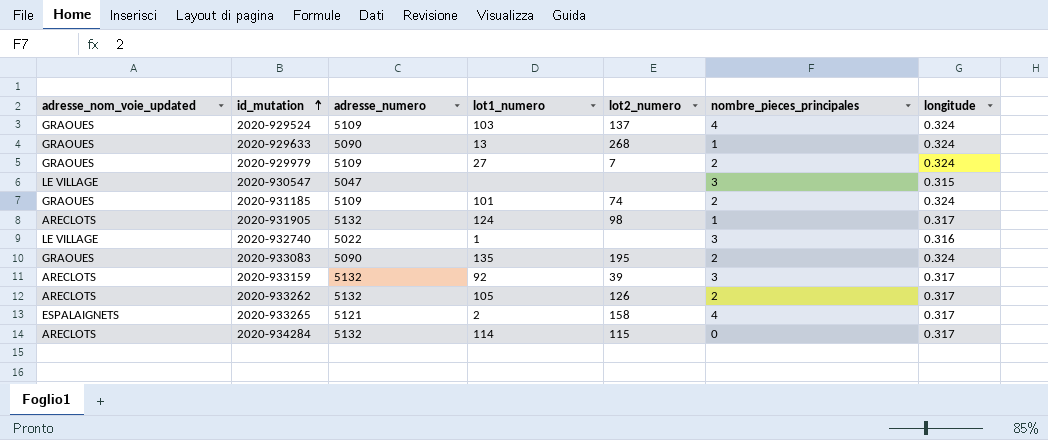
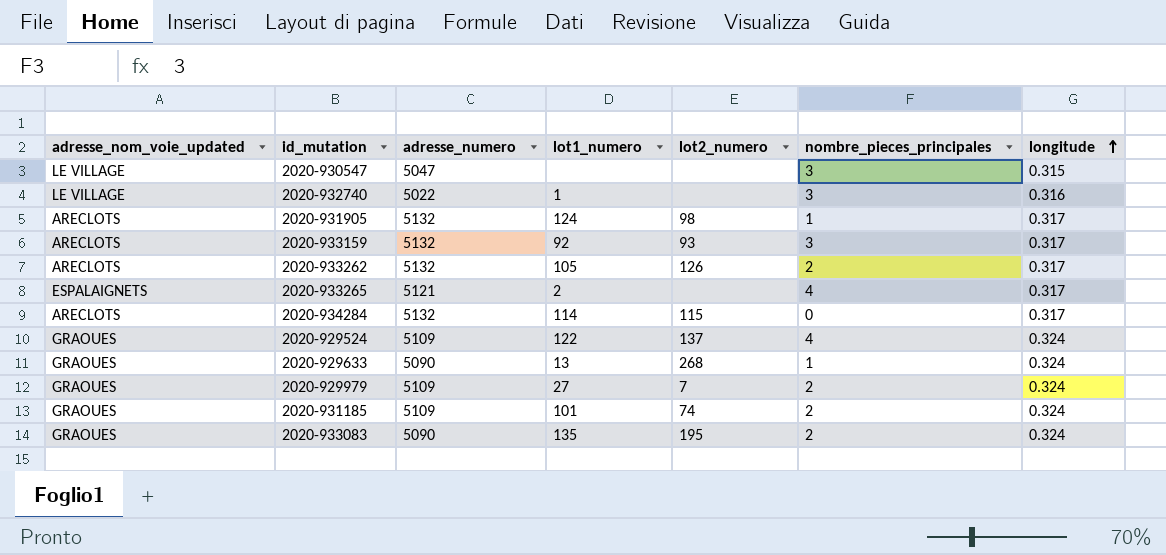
row order: id_mutation ascending -> longitude ascending
2020-933159 | lot2_numero: 39 -> 93
2020-933265 | lot2_numero: 158 -> none
2020-929524 | lot1_numero: 103 -> 122

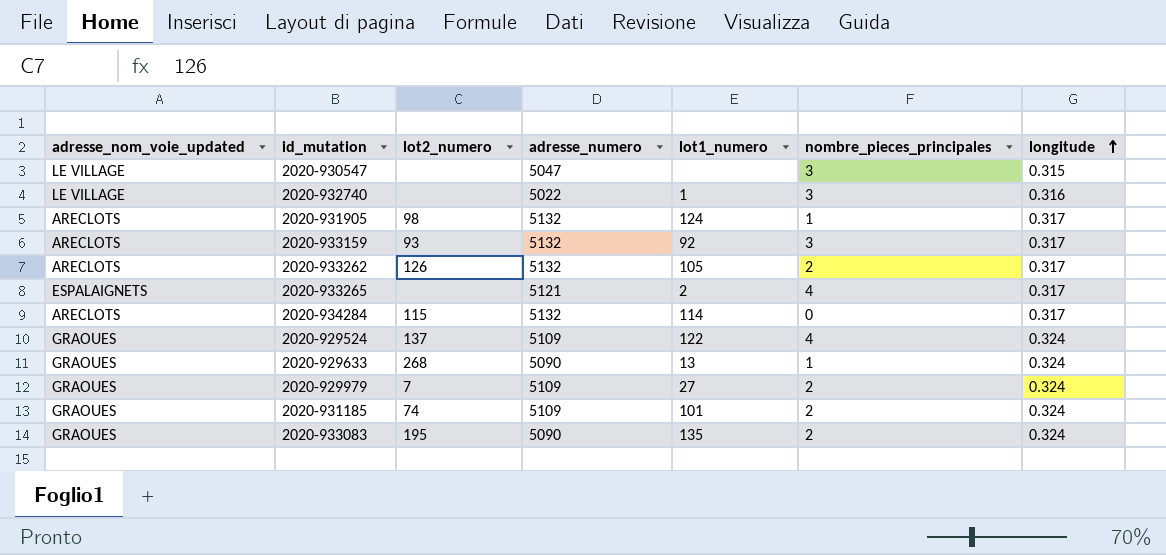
column lot2_numero | position: 5 -> 3

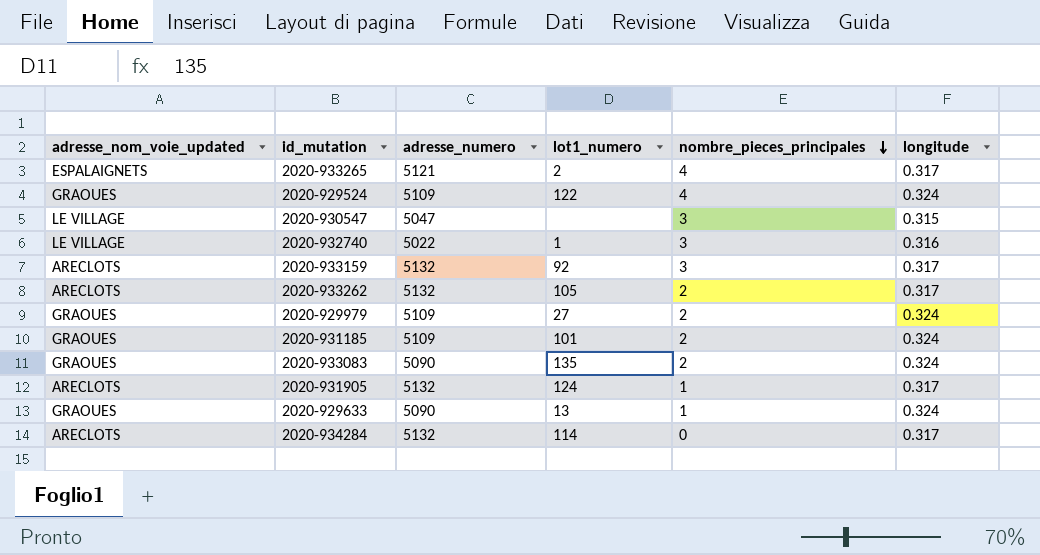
row order: longitude ascending -> nombre_pieces_principales descending
column lot2_numero | position: 3 -> none

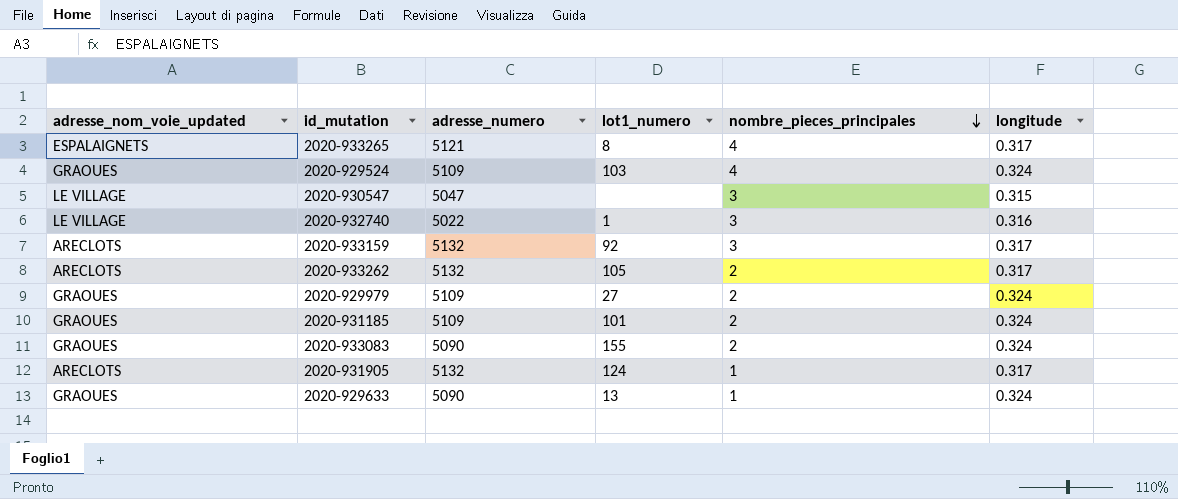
row 2020-934284: ARECLOTS | 5132 | 114 | 0 | 0.317 -> none
2020-933265 | lot1_numero: 2 -> 8
2020-929524 | lot1_numero: 122 -> 103
2020-933083 | lot1_numero: 135 -> 155

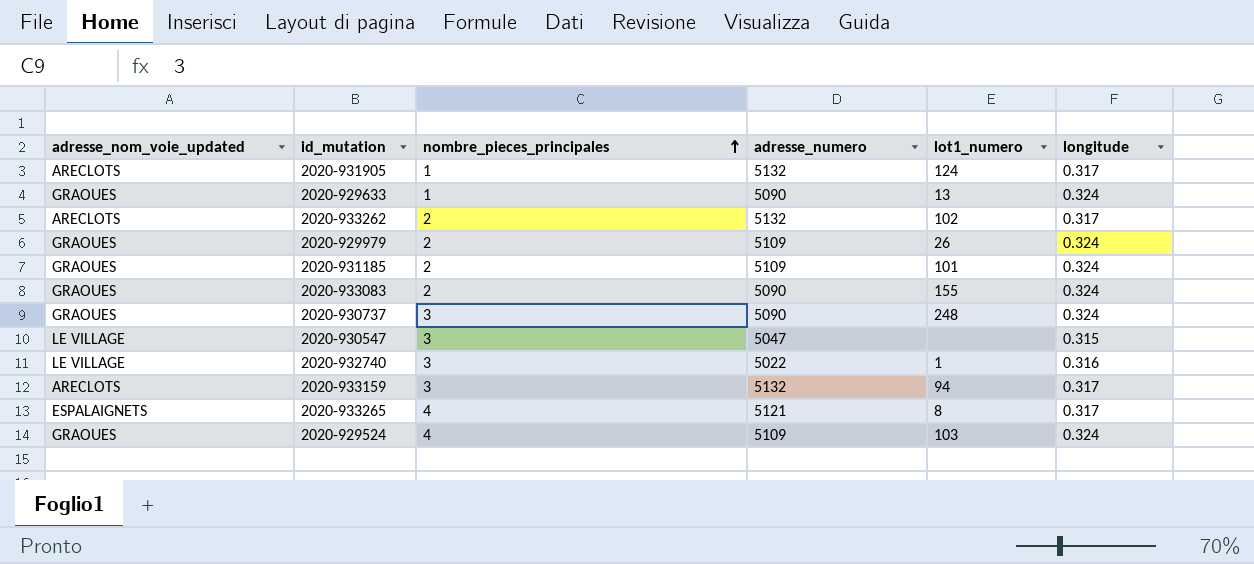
row order: nombre_pieces_principales descending -> nombre_pieces_principales ascending
column nombre_pieces_principales | position: 5 -> 3
2020-933262 | lot1_numero: 105 -> 102
2020-929979 | lot1_numero: 27 -> 26
row 2020-930737: none -> GRAOUES | 3 | 5090 | 248 | 0.324
2020-933159 | lot1_numero: 92 -> 94

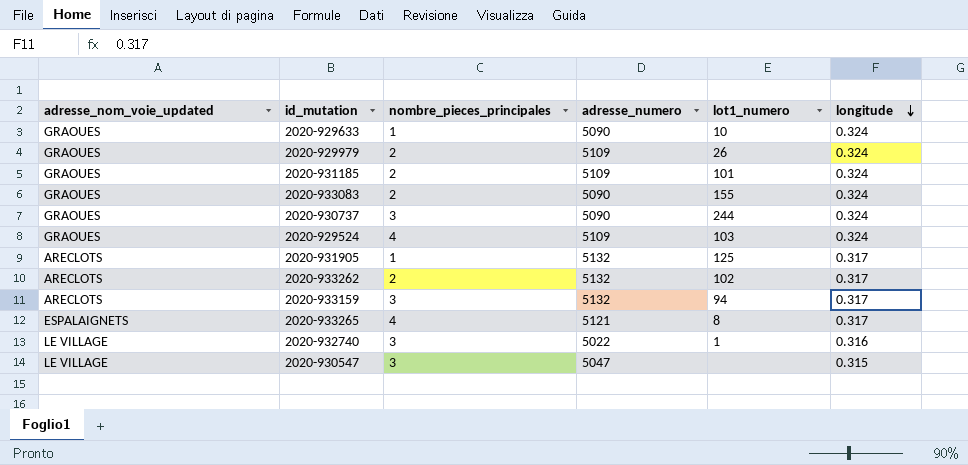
row order: nombre_pieces_principales ascending -> longitude descending
2020-929633 | lot1_numero: 13 -> 10
2020-930737 | lot1_numero: 248 -> 244
2020-931905 | lot1_numero: 124 -> 125

